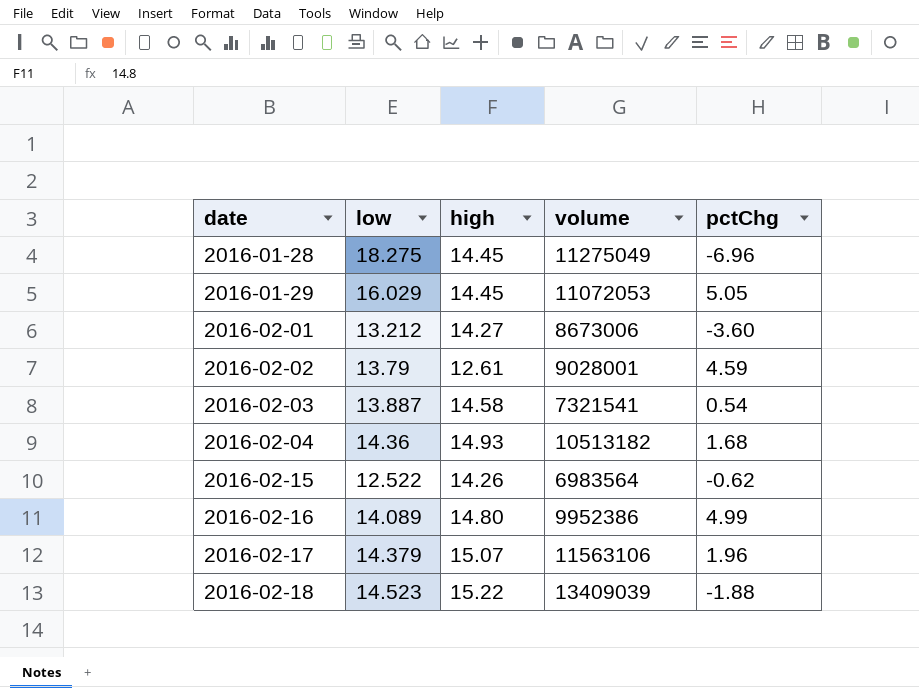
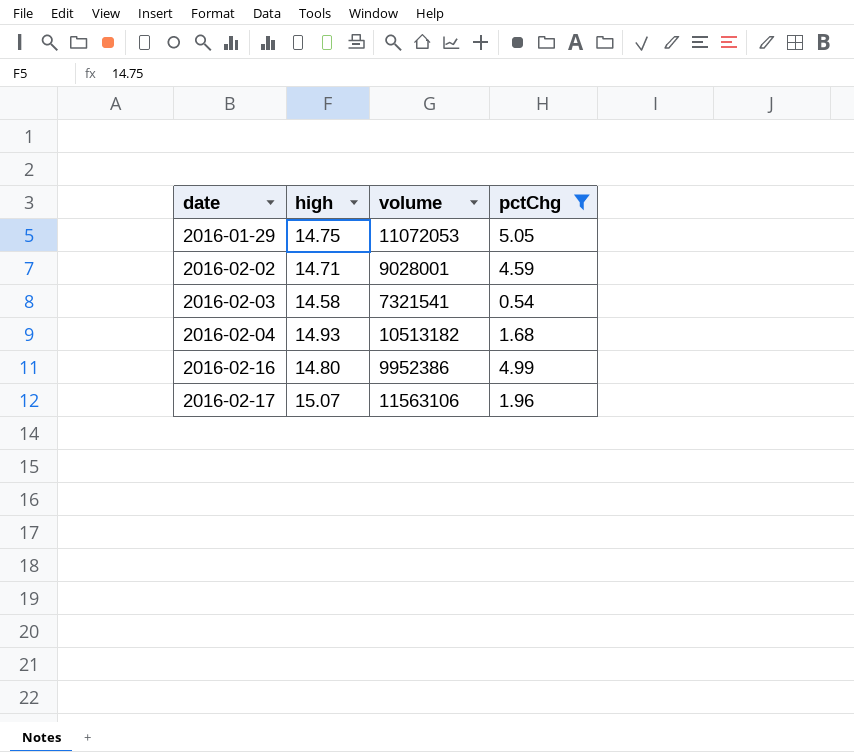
filter: none -> pctChg >= 0.54
column low | position: 2 -> none
2016-01-29 | high: 14.45 -> 14.75
2016-02-02 | high: 12.61 -> 14.71

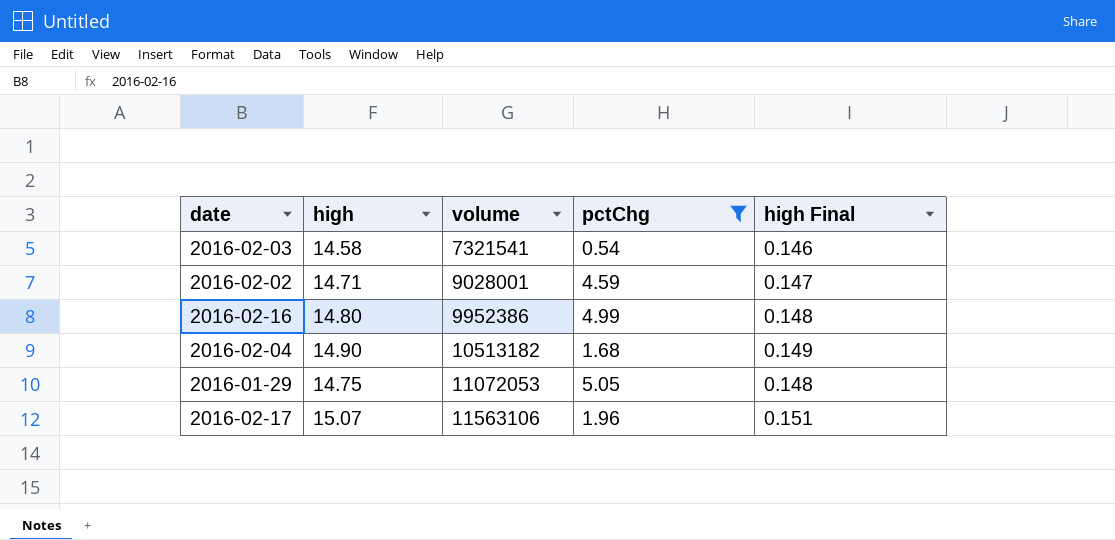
row order: date ascending -> volume ascending
column high Final | formula: none -> [high] * 0.01
2016-02-04 | high: 14.93 -> 14.90

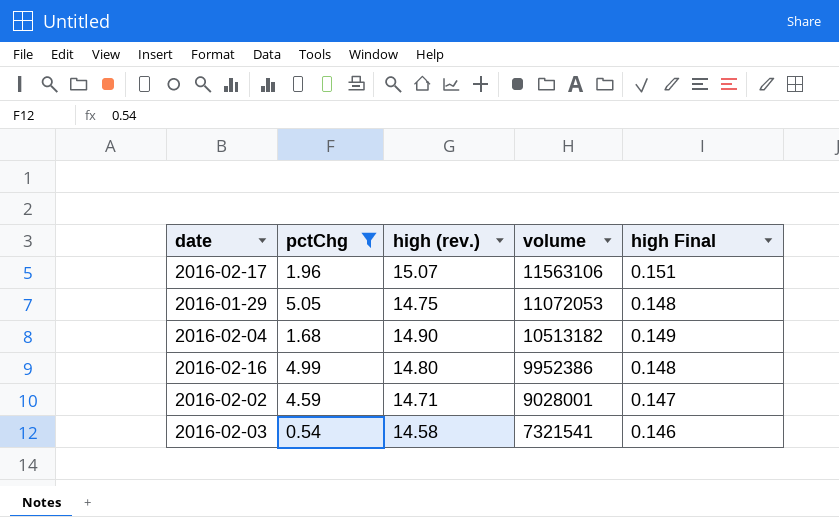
row order: volume ascending -> volume descending
column pctChg | position: 4 -> 2
column name: high -> high (rev.)

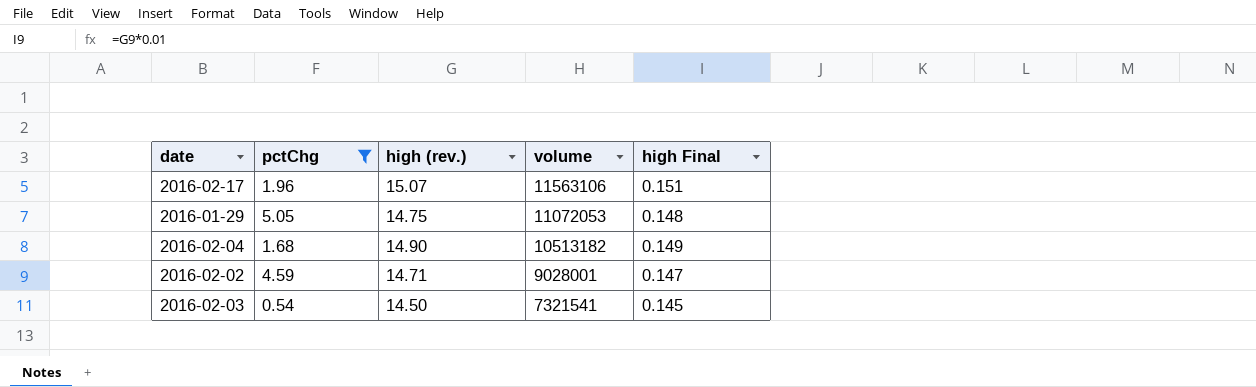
row 2016-02-16: 4.99 | 14.80 | 9952386 | 0.148 -> none
2016-02-03 | high (rev.): 14.58 -> 14.50
2016-02-03 | high Final: 0.146 -> 0.145

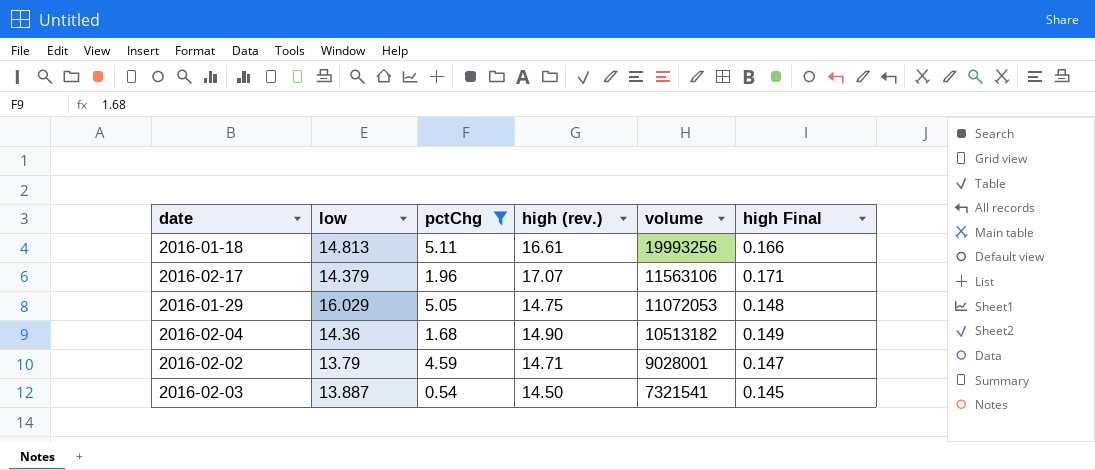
column low | position: none -> 2
row 2016-01-18: none -> 14.813 | 5.11 | 16.61 | 19993256 | 0.166
2016-02-17 | high (rev.): 15.07 -> 17.07
2016-02-17 | high Final: 0.151 -> 0.171

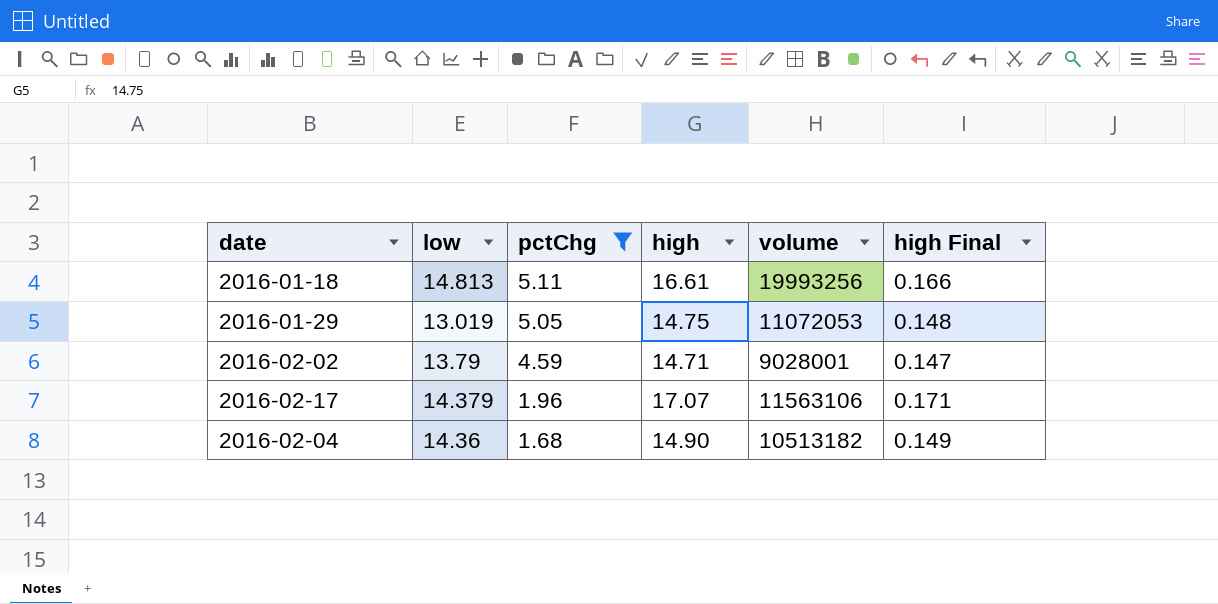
row order: volume descending -> pctChg descending
column name: high (rev.) -> high
row 2016-02-03: 13.887 | 0.54 | 14.50 | 7321541 | 0.145 -> none
2016-01-29 | low: 16.029 -> 13.019

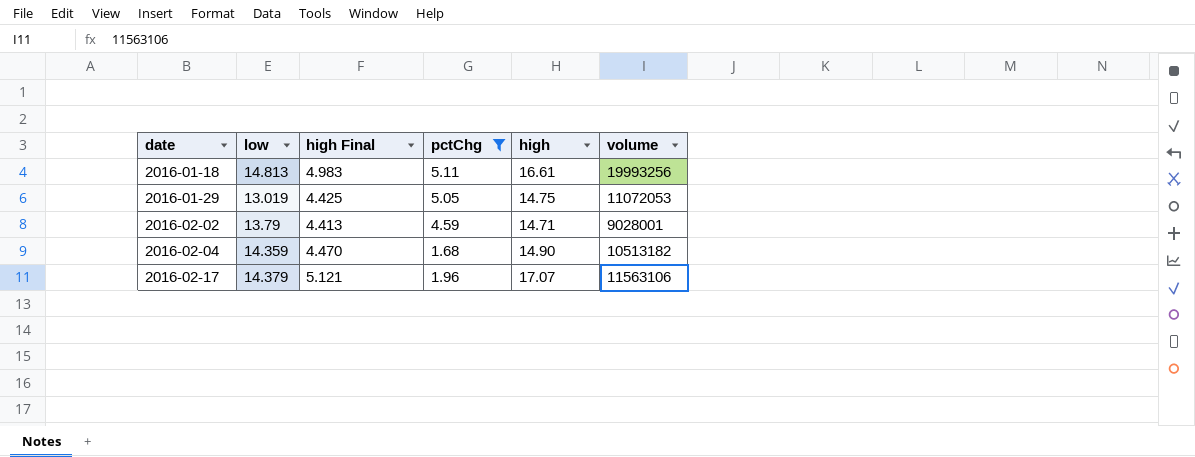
row order: pctChg descending -> date ascending
column high Final | formula: [high] * 0.01 -> [high] * 0.3
column high Final | position: 6 -> 3
2016-02-04 | low: 14.36 -> 14.359

